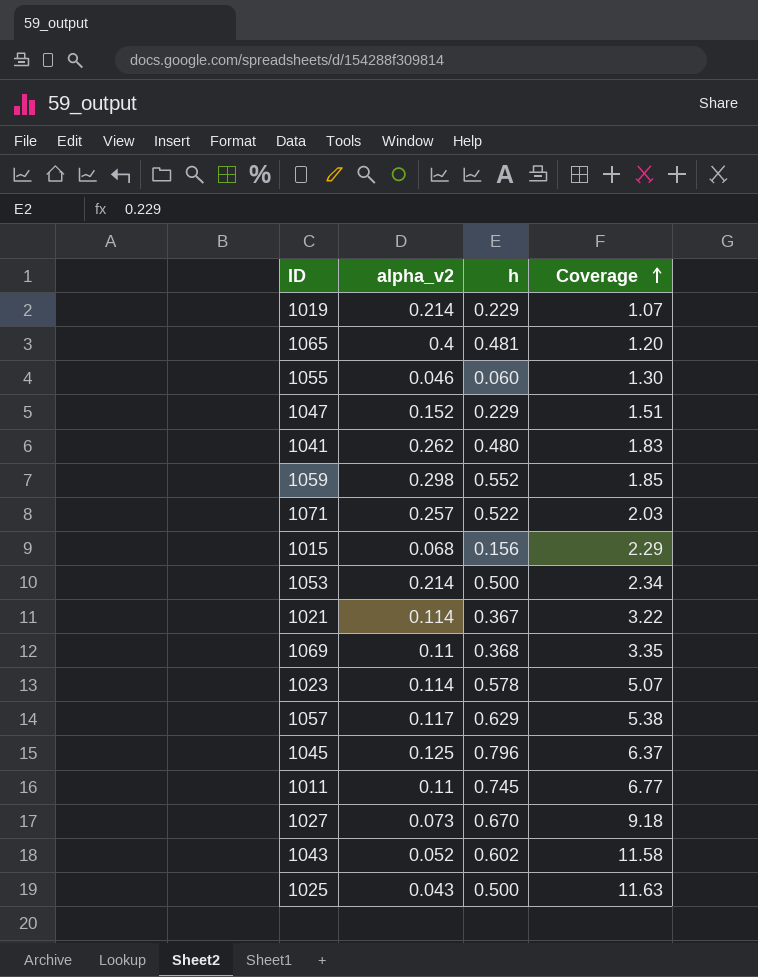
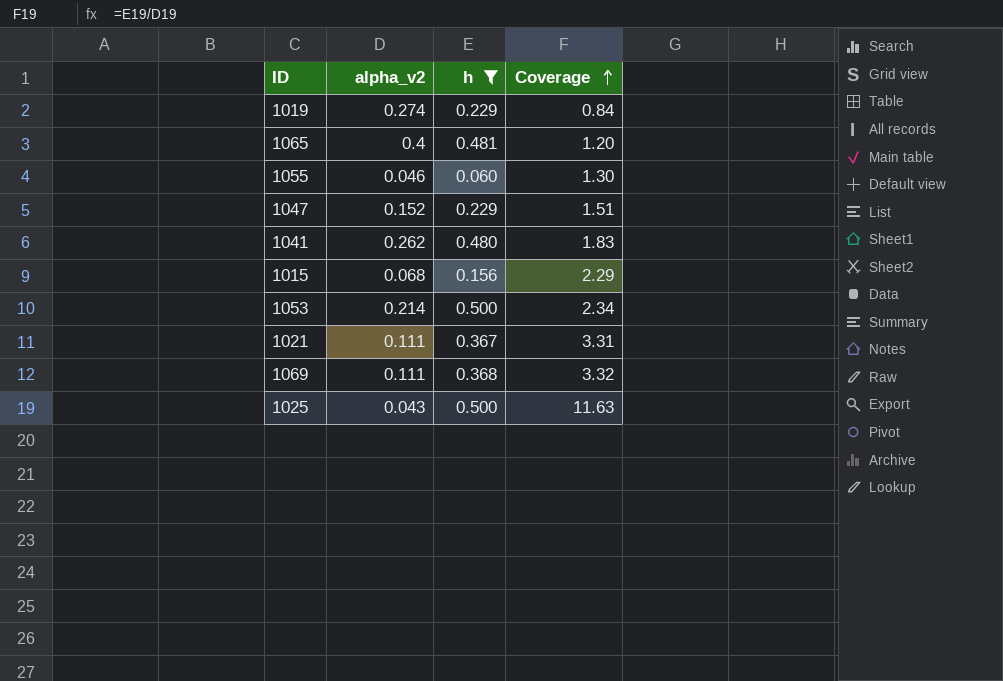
filter: none -> h <= 0.500
1019 | alpha_v2: 0.214 -> 0.274
1019 | Coverage: 1.07 -> 0.84
1021 | alpha_v2: 0.114 -> 0.111
1021 | Coverage: 3.22 -> 3.31
1069 | alpha_v2: 0.11 -> 0.111
1069 | Coverage: 3.35 -> 3.32

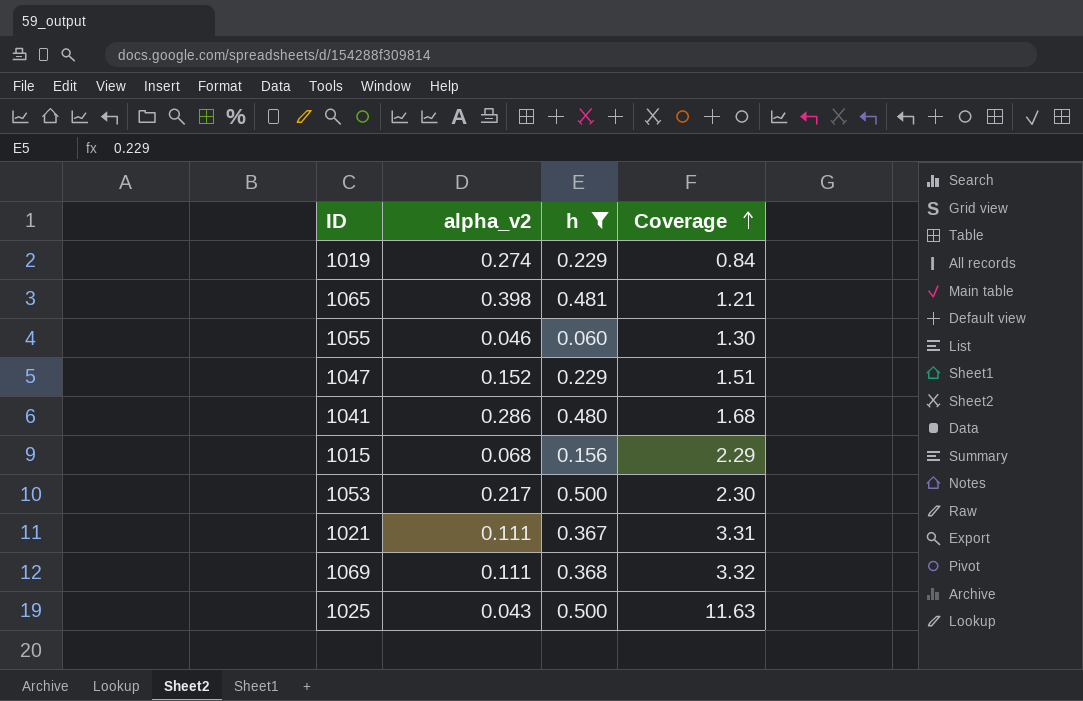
1065 | alpha_v2: 0.4 -> 0.398
1065 | Coverage: 1.20 -> 1.21
1041 | alpha_v2: 0.262 -> 0.286
1041 | Coverage: 1.83 -> 1.68
1053 | alpha_v2: 0.214 -> 0.217
1053 | Coverage: 2.34 -> 2.30

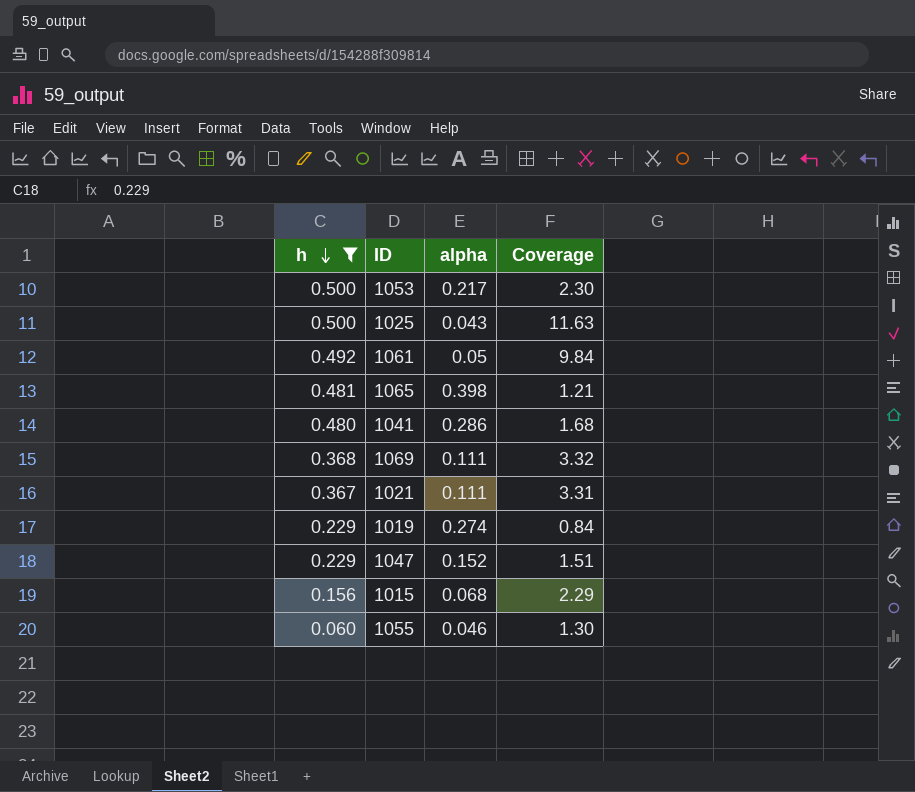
row order: Coverage ascending -> h descending
column h | position: 3 -> 1
column name: alpha_v2 -> alpha
row 1061: none -> 0.492 | 0.05 | 9.84

